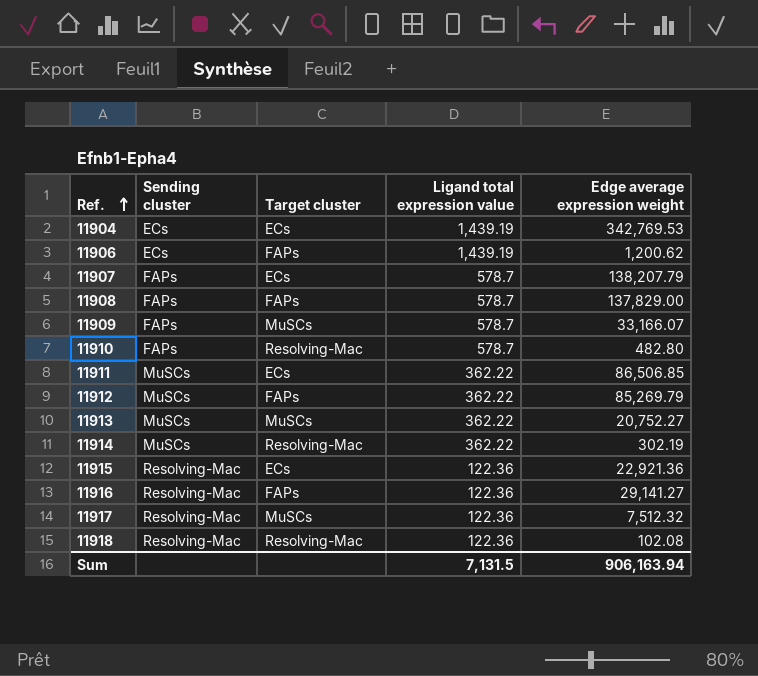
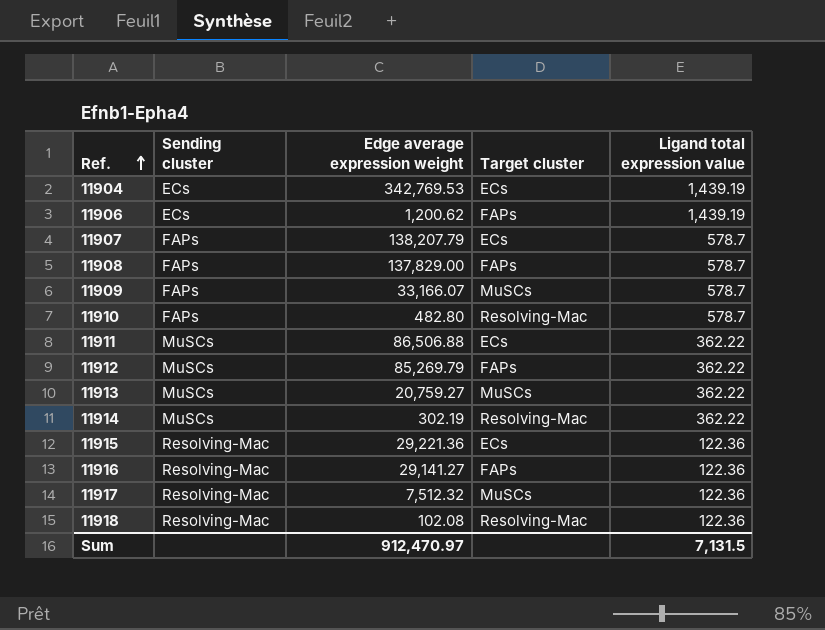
column Edge average expression weight | position: 5 -> 3
11911 | Edge average expression weight: 86,506.85 -> 86,506.88
11913 | Edge average expression weight: 20,752.27 -> 20,759.27
11915 | Edge average expression weight: 22,921.36 -> 29,221.36
Sum | Edge average expression weight: 906,163.94 -> 912,470.97

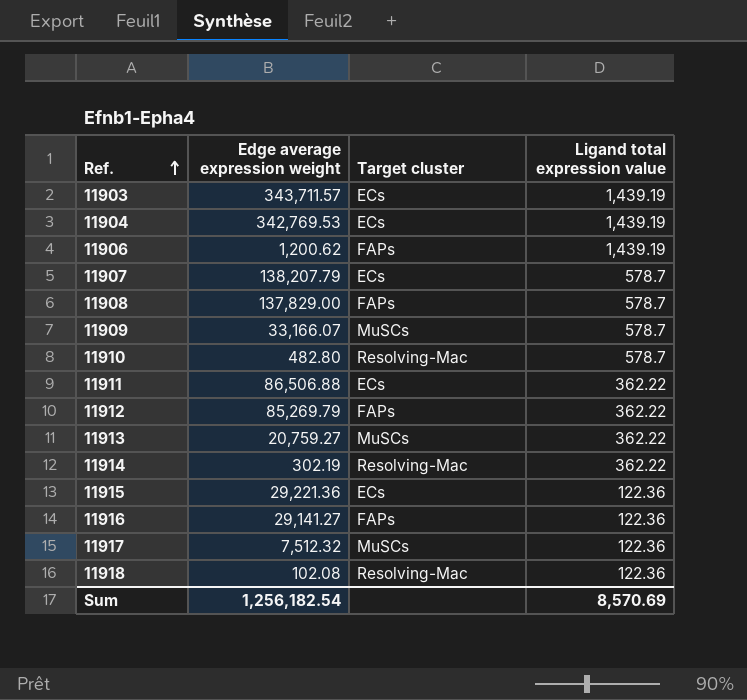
column Sending cluster | position: 2 -> none
row 11903: none -> 343,711.57 | ECs | 1,439.19
Sum | Edge average expression weight: 912,470.97 -> 1,256,182.54
Sum | Ligand total expression value: 7,131.5 -> 8,570.69

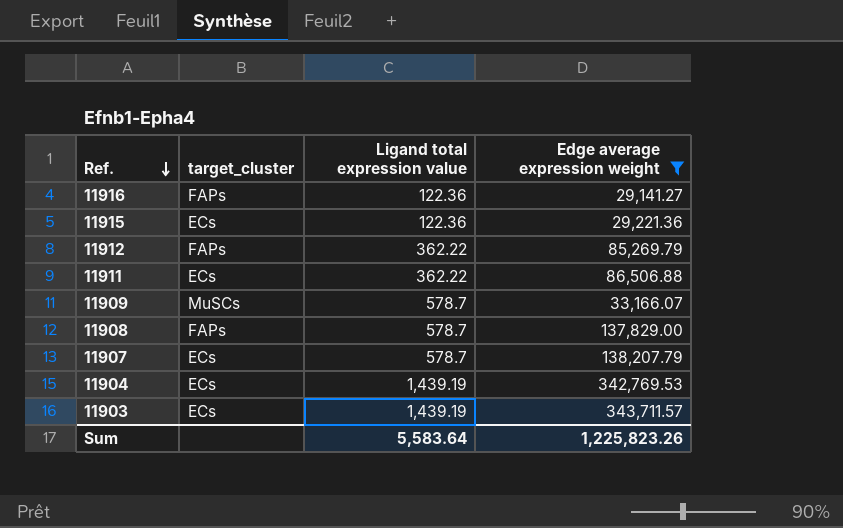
filter: none -> Edge average expression weight >= 29,141.27
row order: Ref. ascending -> Ref. descending
column name: Target cluster -> target_cluster
column Edge average expression weight | position: 2 -> 4
Sum | Ligand total expression value: 8,570.69 -> 5,583.64
Sum | Edge average expression weight: 1,256,182.54 -> 1,225,823.26

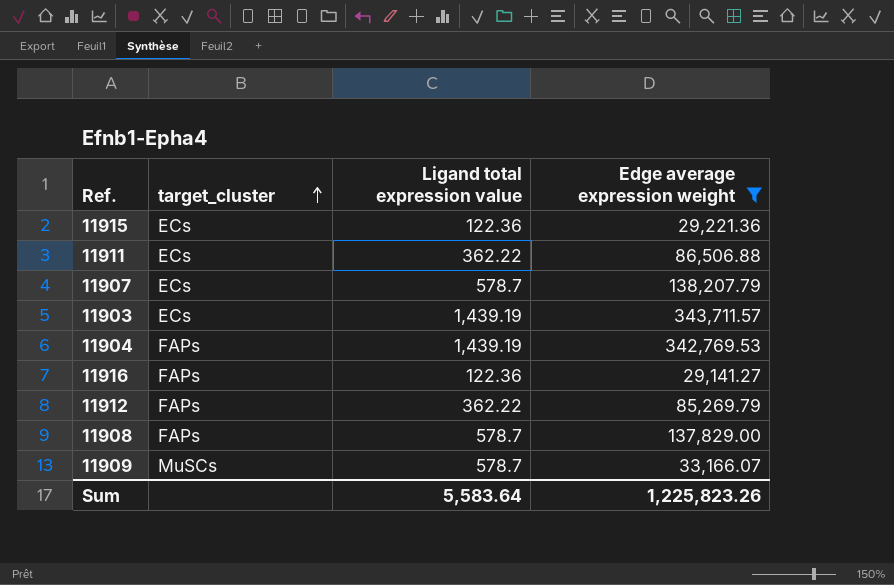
row order: Ref. descending -> target_cluster ascending
11904 | target_cluster: ECs -> FAPs

